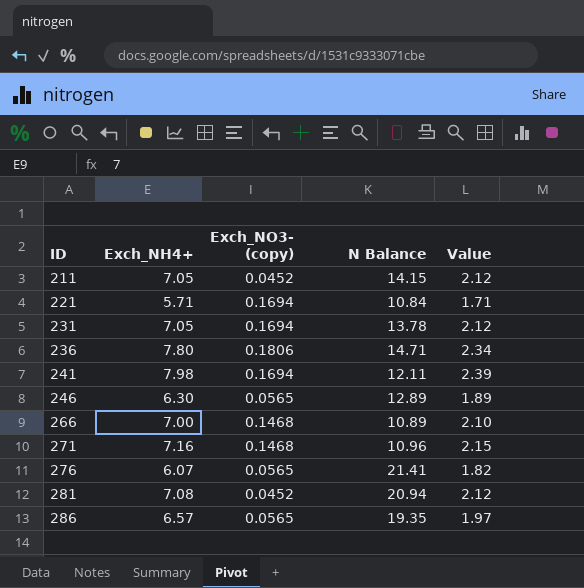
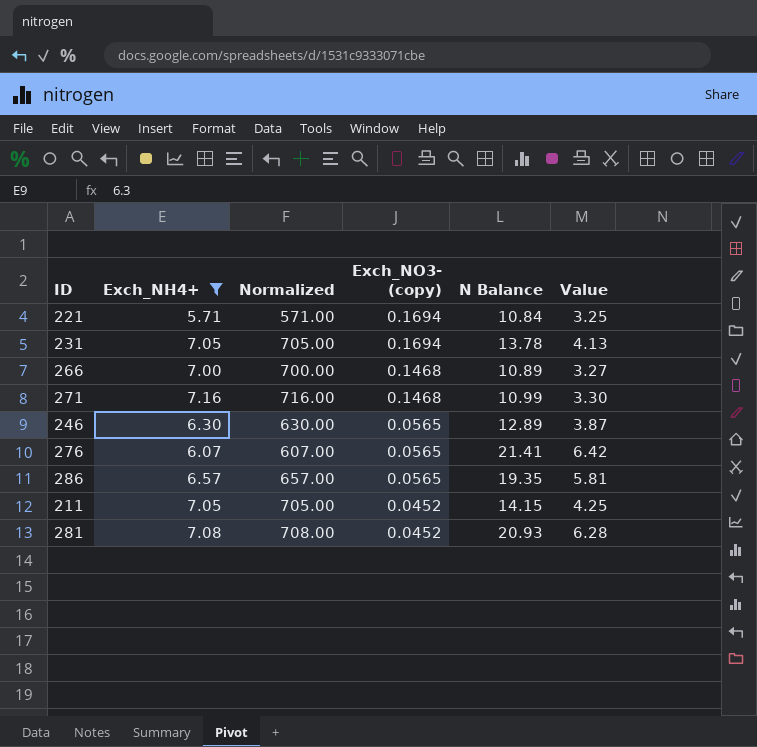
filter: none -> Exch_NH4+ <= 7.16
row order: ID ascending -> Exch_NO3- (copy) descending
column Normalized | formula: none -> [Exch_NH4+] * 100
column Value | formula: [Exch_NH4+] * 0.3 -> [N Balance] * 0.3
271 | N Balance: 10.96 -> 10.99
281 | N Balance: 20.94 -> 20.93

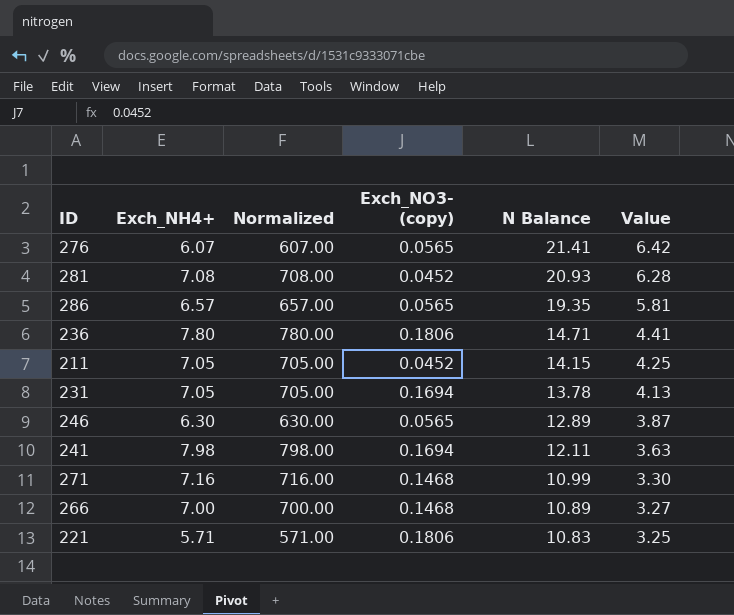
filter: Exch_NH4+ <= 7.16 -> none
row order: Exch_NO3- (copy) descending -> N Balance descending
221 | Exch_NO3- (copy): 0.1694 -> 0.1806
221 | N Balance: 10.84 -> 10.83

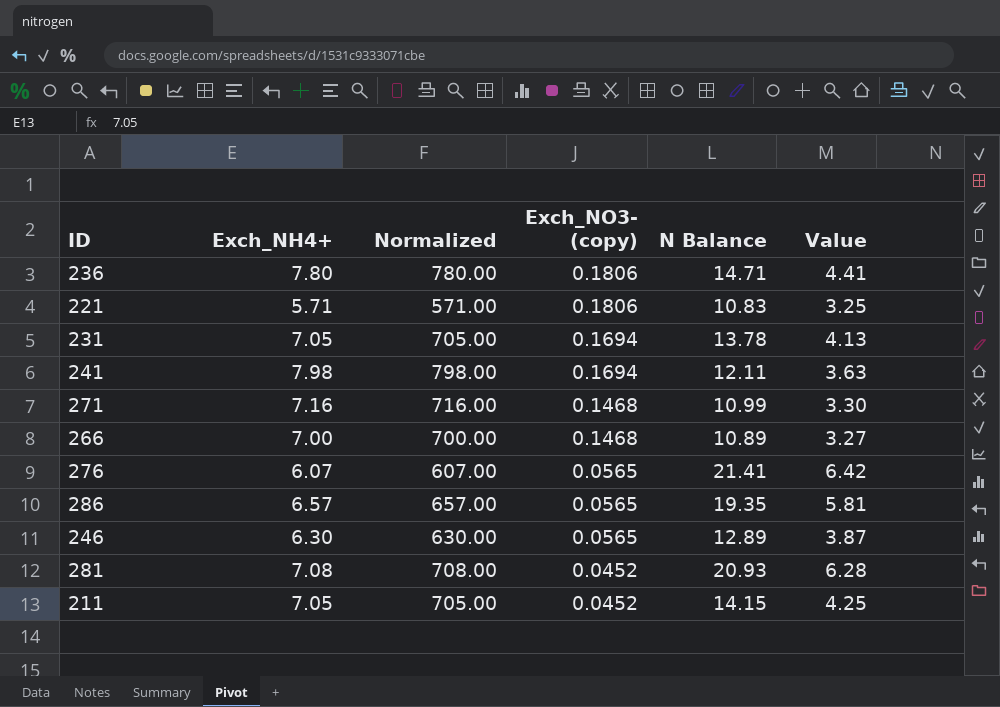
row order: N Balance descending -> Exch_NO3- (copy) descending

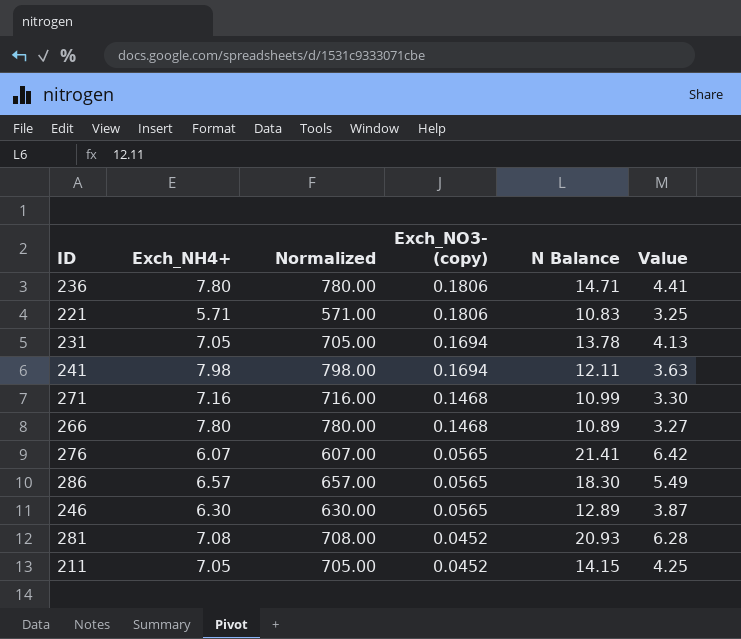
266 | Exch_NH4+: 7.00 -> 7.80
266 | Normalized: 700.00 -> 780.00
286 | N Balance: 19.35 -> 18.30
286 | Value: 5.81 -> 5.49

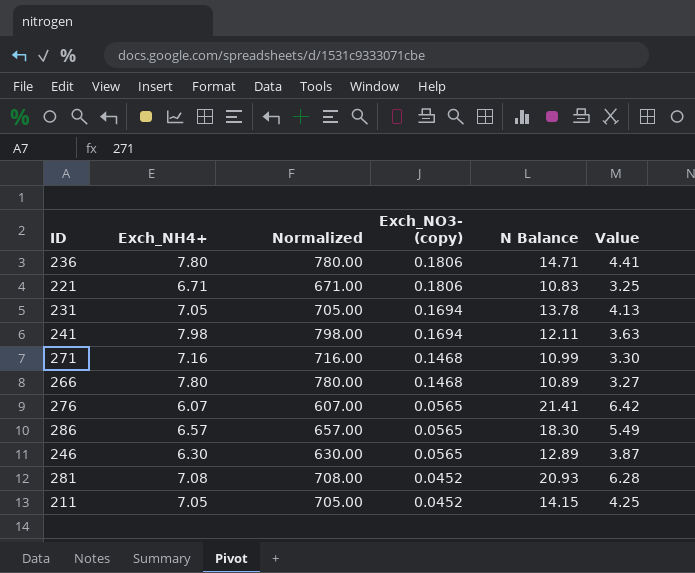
221 | Exch_NH4+: 5.71 -> 6.71
221 | Normalized: 571.00 -> 671.00

